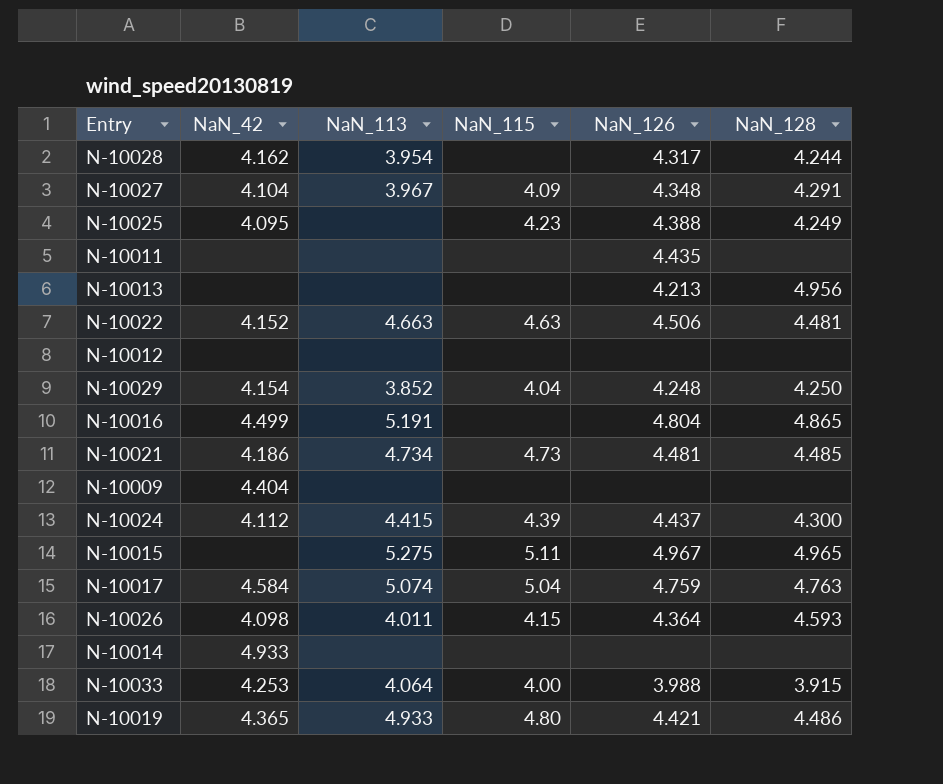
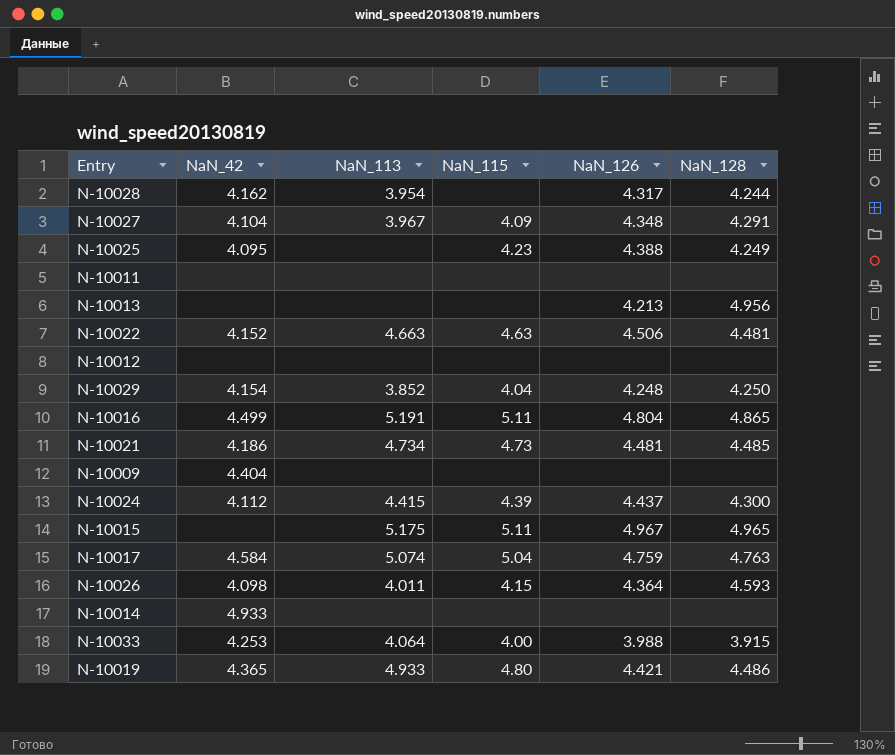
N-10011 | NaN_126: 4.435 -> none
N-10016 | NaN_115: none -> 5.11
N-10015 | NaN_113: 5.275 -> 5.175

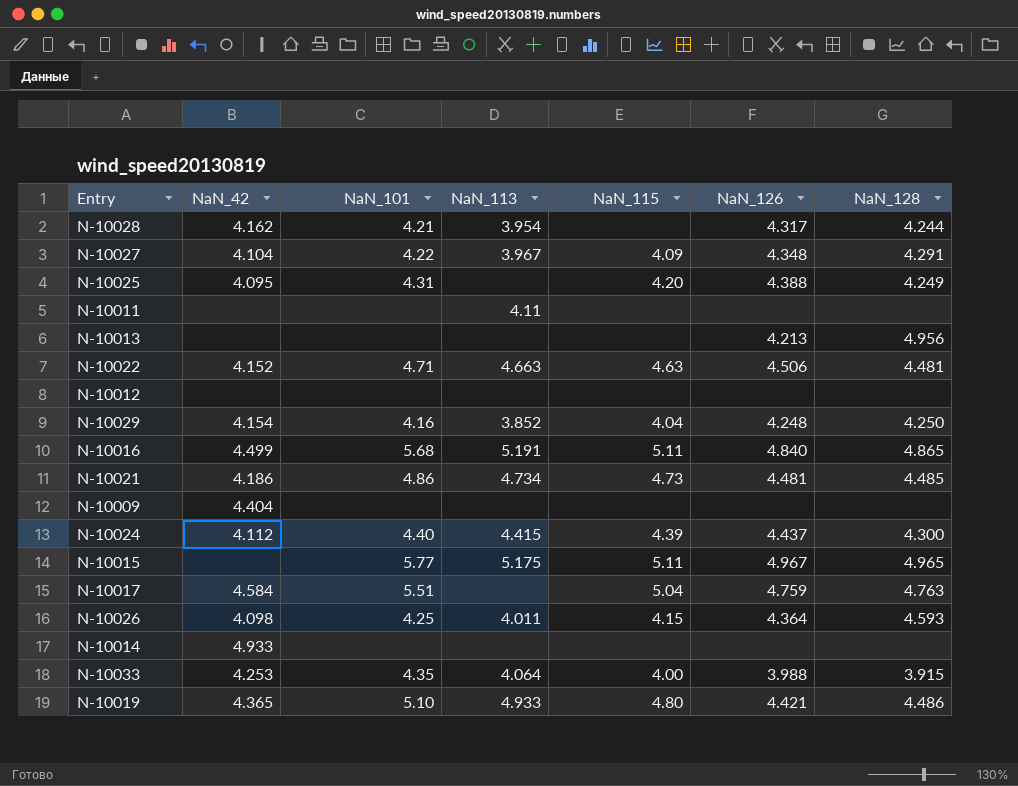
column NaN_101 | position: none -> 3
N-10025 | NaN_115: 4.23 -> 4.20
N-10011 | NaN_113: none -> 4.11
N-10016 | NaN_126: 4.804 -> 4.840
N-10017 | NaN_113: 5.074 -> none

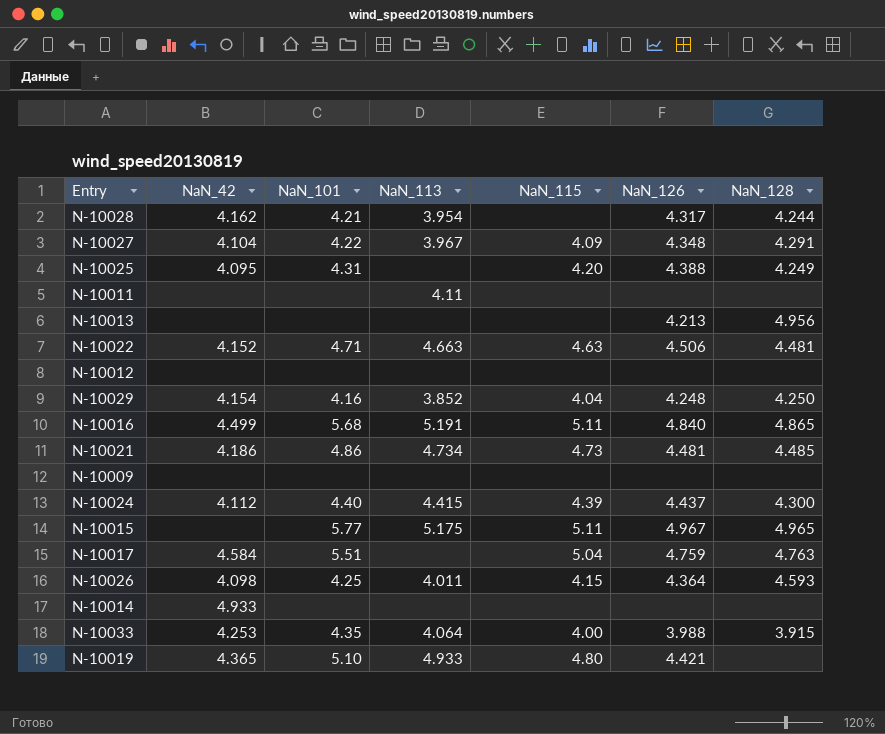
N-10009 | NaN_42: 4.404 -> none
N-10019 | NaN_128: 4.486 -> none

